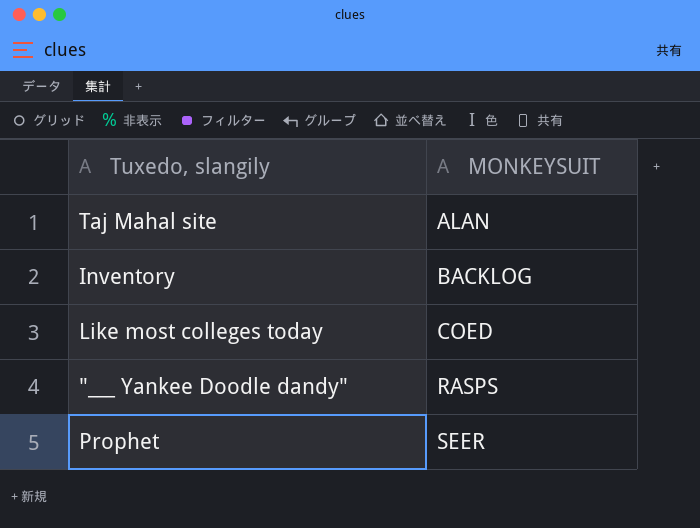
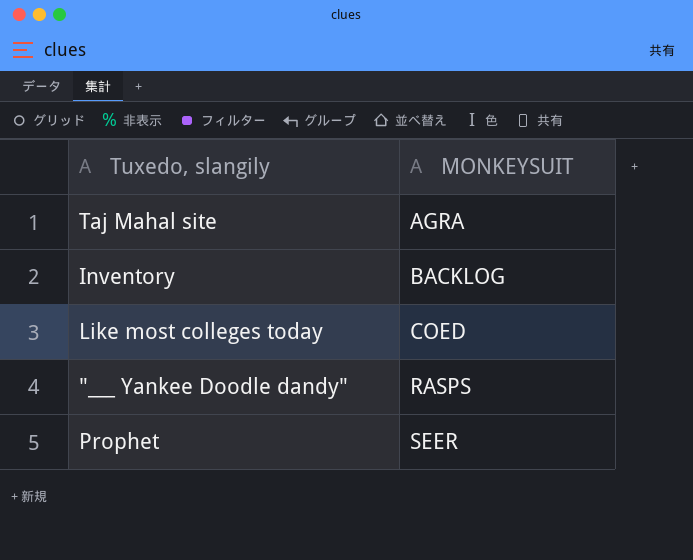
Taj Mahal site | MONKEYSUIT: ALAN -> AGRA

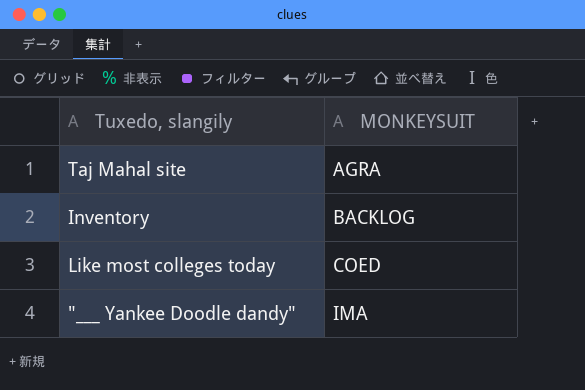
row Prophet: SEER -> none
"___ Yankee Doodle dandy" | MONKEYSUIT: RASPS -> IMA

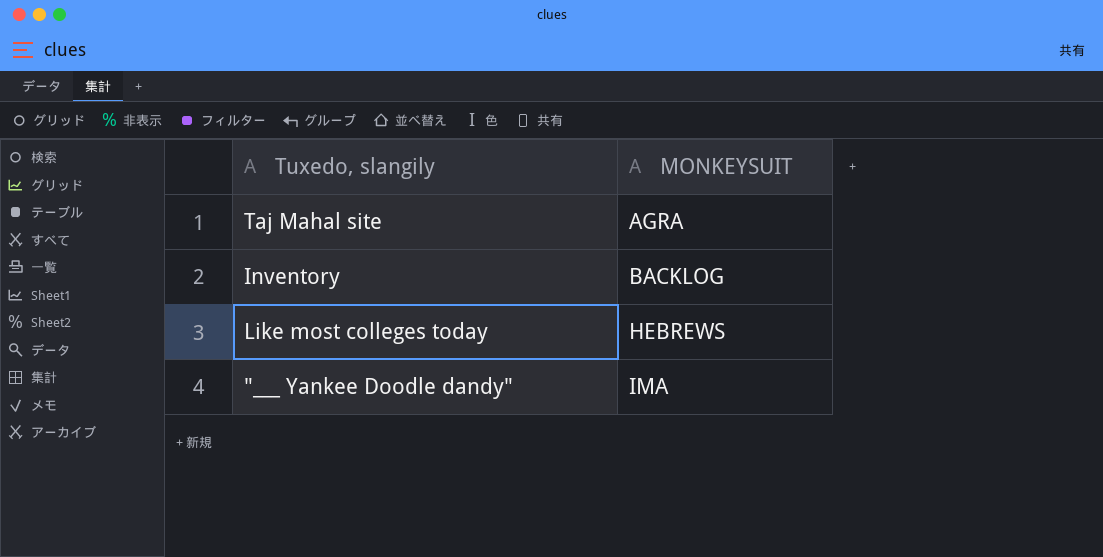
Like most colleges today | MONKEYSUIT: COED -> HEBREWS

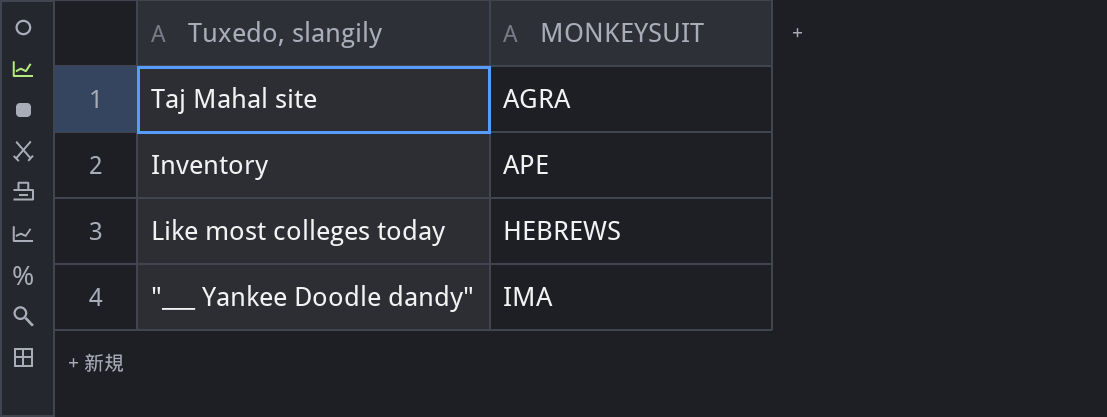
Inventory | MONKEYSUIT: BACKLOG -> APE

